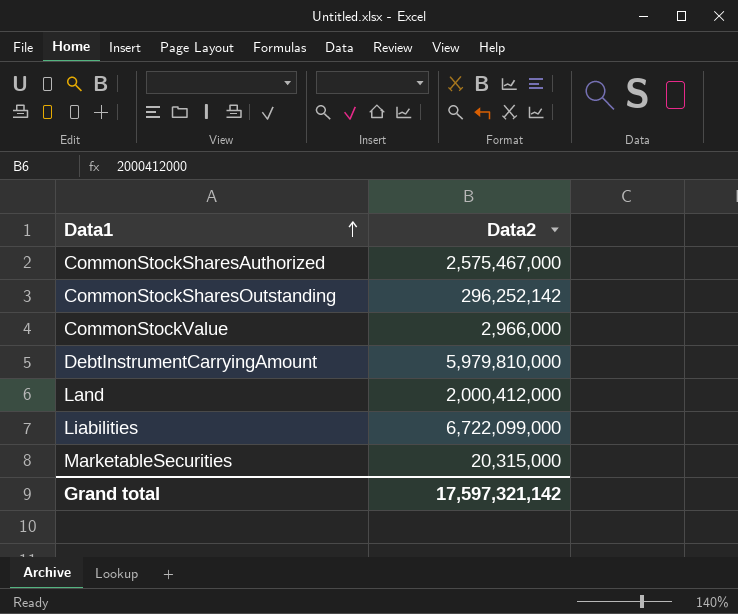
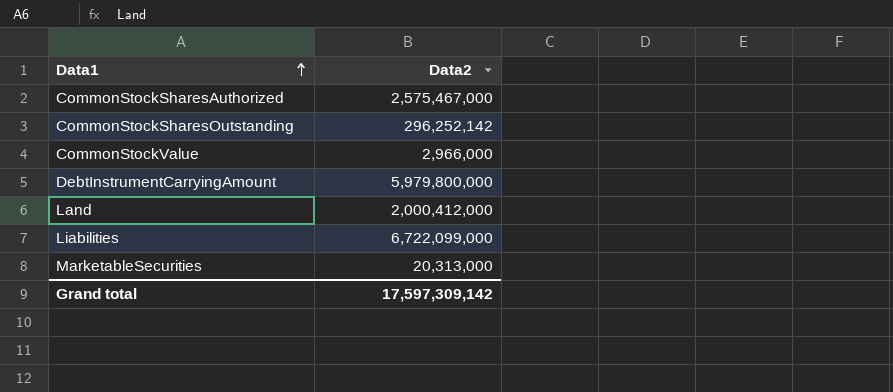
DebtInstrumentCarryingAmount | Data2: 5,979,810,000 -> 5,979,800,000
MarketableSecurities | Data2: 20,315,000 -> 20,313,000
Grand total | Data2: 17,597,321,142 -> 17,597,309,142

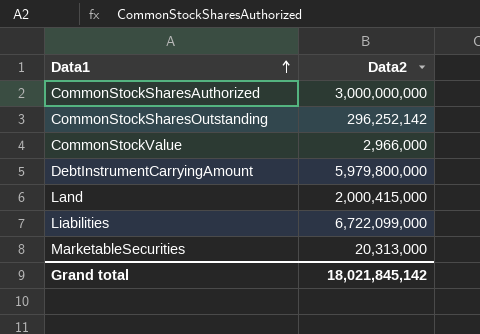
CommonStockSharesAuthorized | Data2: 2,575,467,000 -> 3,000,000,000
Land | Data2: 2,000,412,000 -> 2,000,415,000
Grand total | Data2: 17,597,309,142 -> 18,021,845,142

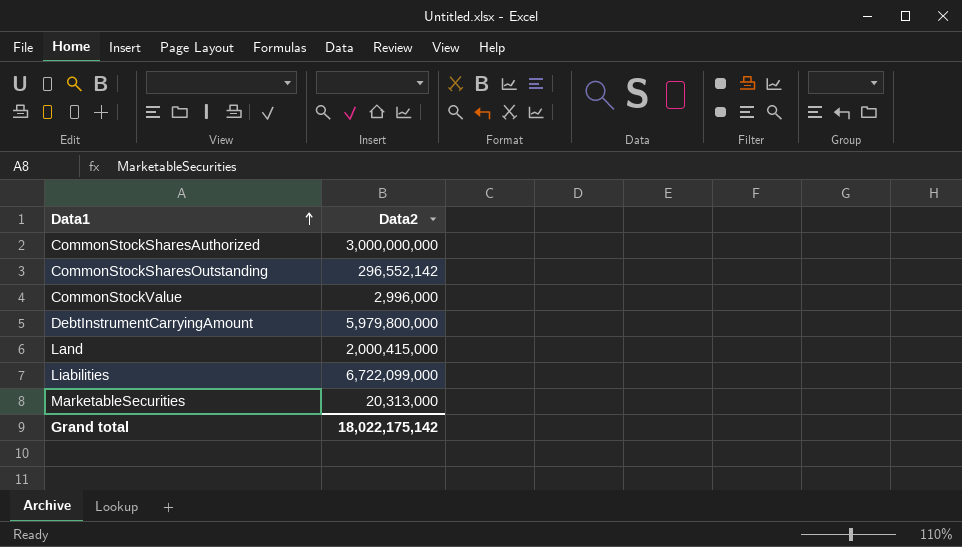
CommonStockSharesOutstanding | Data2: 296,252,142 -> 296,552,142
CommonStockValue | Data2: 2,966,000 -> 2,996,000
Grand total | Data2: 18,021,845,142 -> 18,022,175,142

